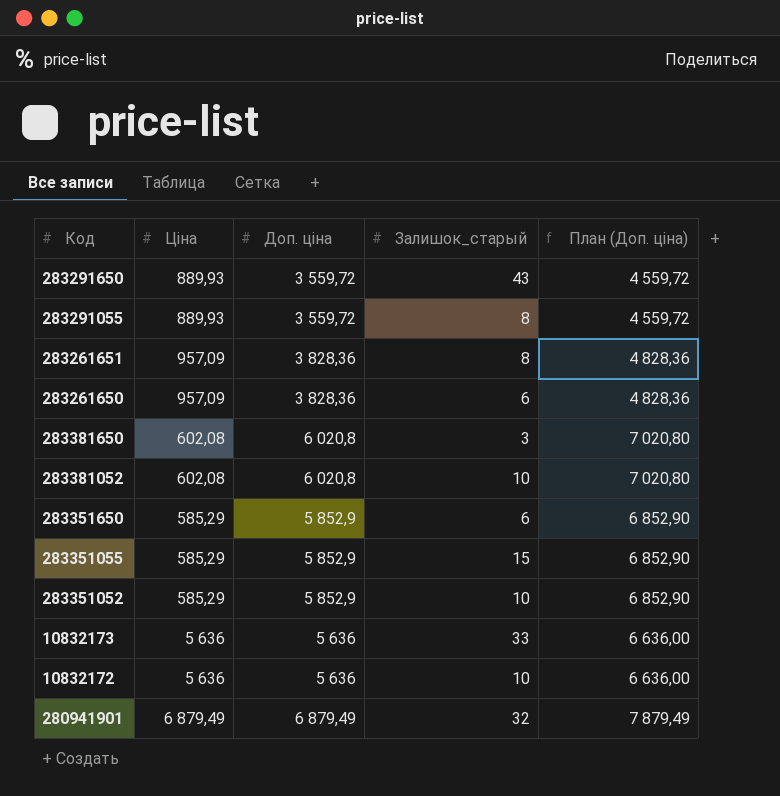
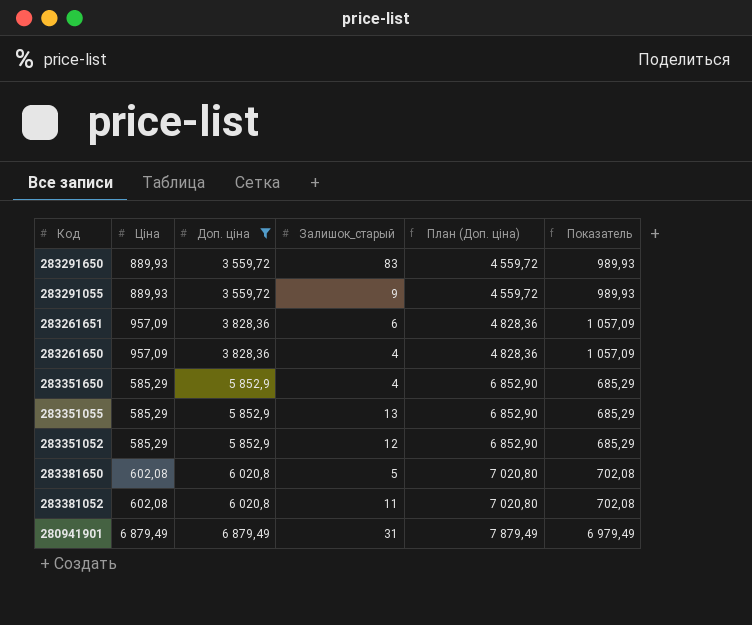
filter: none -> Доп. ціна != 5 636
row order: none -> Доп. ціна ascending
column Показатель | formula: none -> [Ціна] + 100
283291650 | Залишок_старый: 43 -> 83
283291055 | Залишок_старый: 8 -> 9
283261651 | Залишок_старый: 8 -> 6
283261650 | Залишок_старый: 6 -> 4
283351650 | Залишок_старый: 6 -> 4
283351055 | Залишок_старый: 15 -> 13
283351052 | Залишок_старый: 10 -> 12
283381650 | Залишок_старый: 3 -> 5
283381052 | Залишок_старый: 10 -> 11
280941901 | Залишок_старый: 32 -> 31

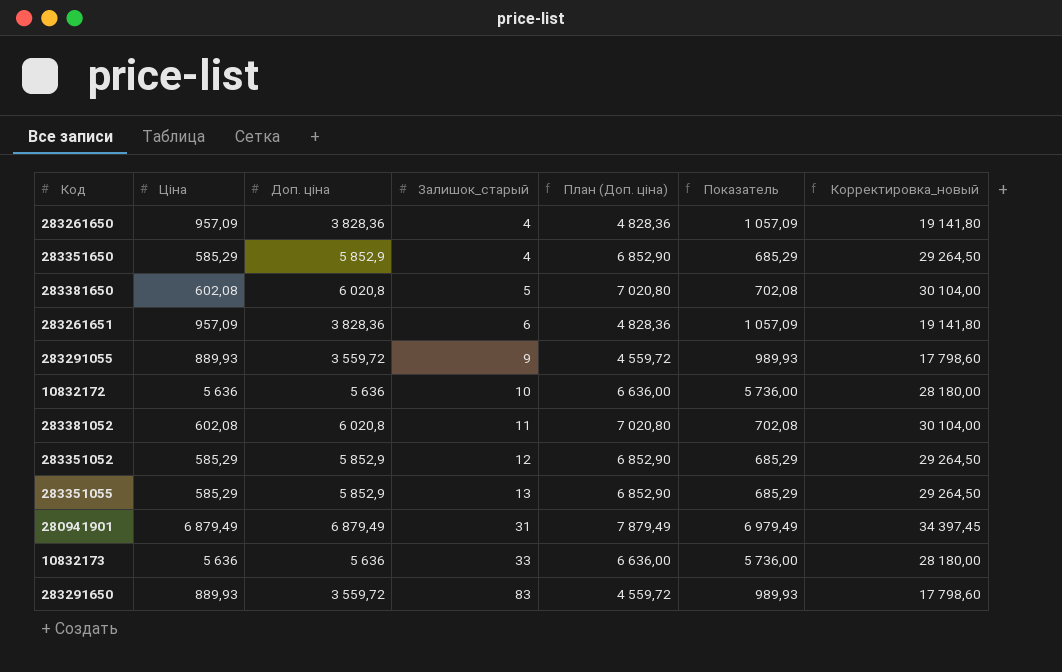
filter: Доп. ціна != 5 636 -> none
row order: Доп. ціна ascending -> Залишок_старый ascending
column Корректировка_новый | formula: none -> [Доп. ціна] * 5

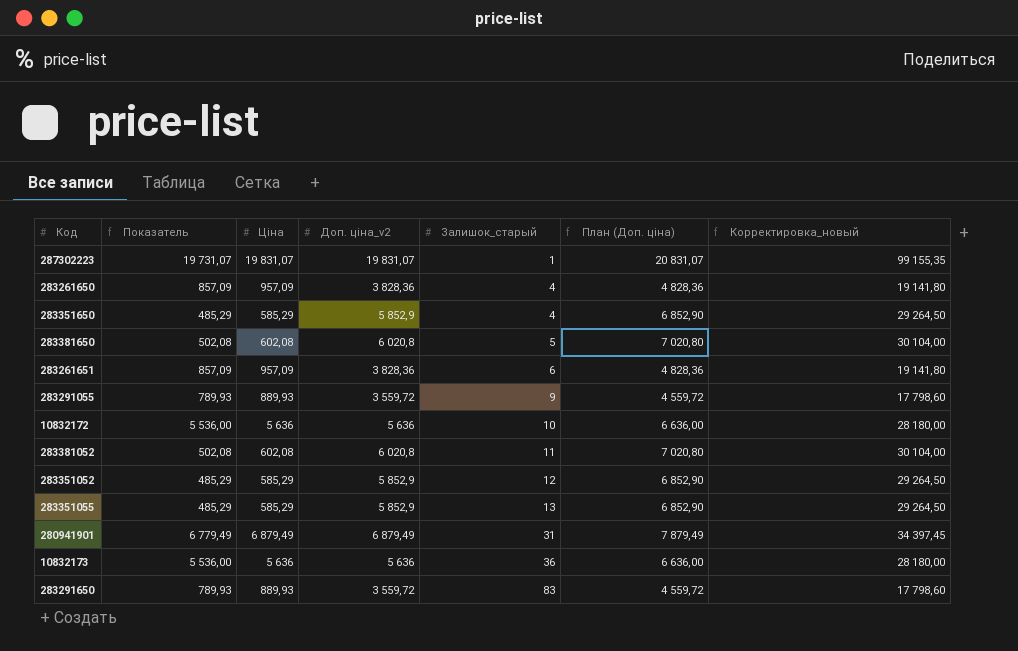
column Показатель | formula: [Ціна] + 100 -> [Ціна] - 100
column Показатель | position: 6 -> 2
column name: Доп. ціна -> Доп. ціна_v2
row 287302223: none -> 19 731,07 | 19 831,07 | 19 831,07 | 1 | 20 831,07 | 99 155,35
10832173 | Залишок_старый: 33 -> 36

